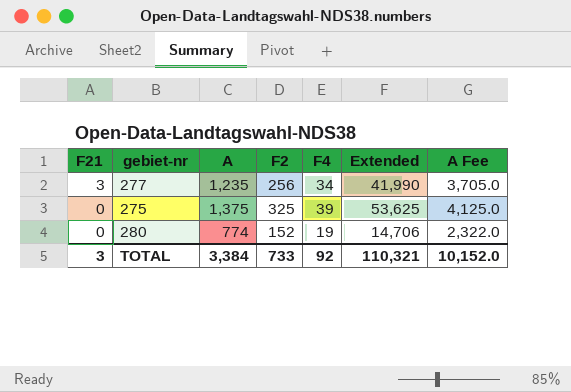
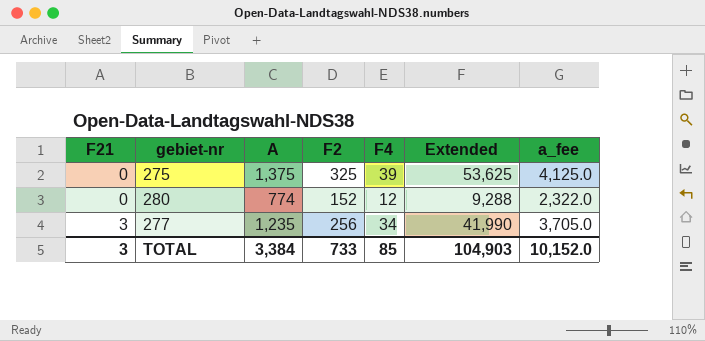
row order: F21 descending -> F21 ascending
column name: A Fee -> a_fee
280 | F4: 19 -> 12
280 | Extended: 14,706 -> 9,288
TOTAL | F4: 92 -> 85
TOTAL | Extended: 110,321 -> 104,903

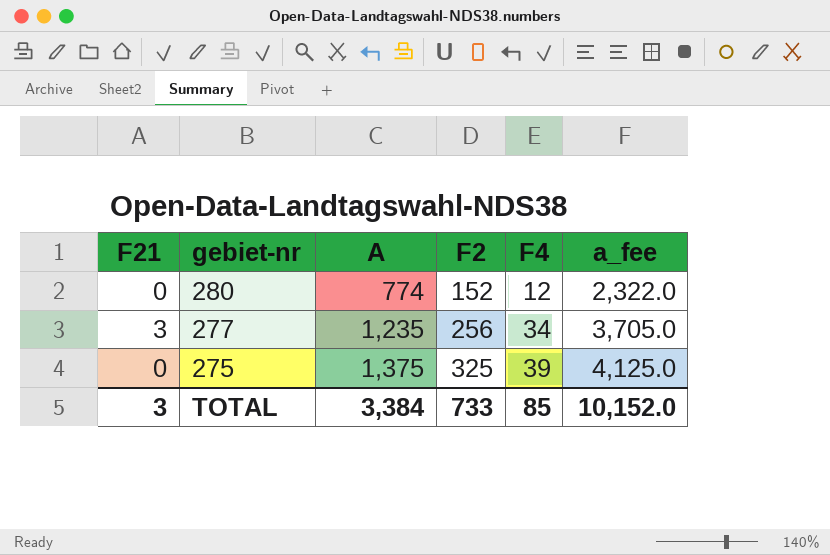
row order: F21 ascending -> gebiet-nr descending
column Extended | formula: [A] * [F4] -> none

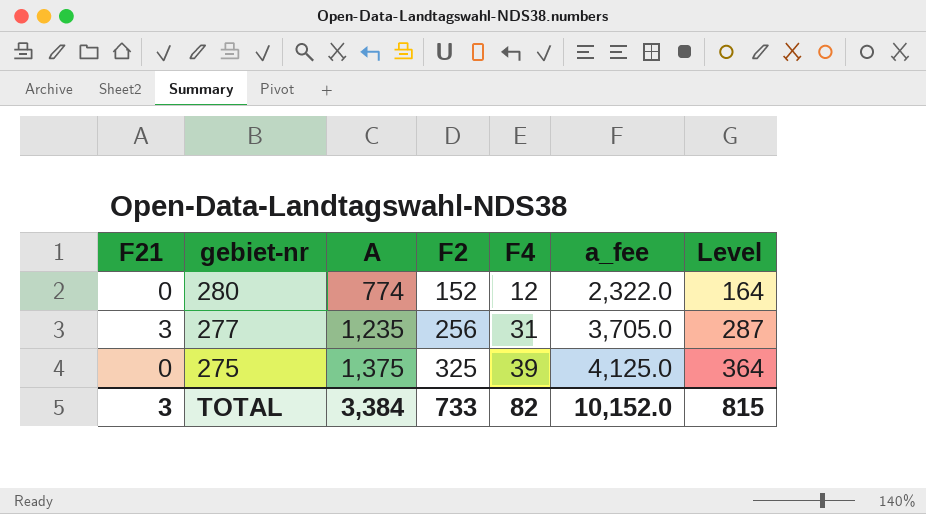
column Level | formula: none -> [F2] + [F4]
277 | F4: 34 -> 31
TOTAL | F4: 85 -> 82

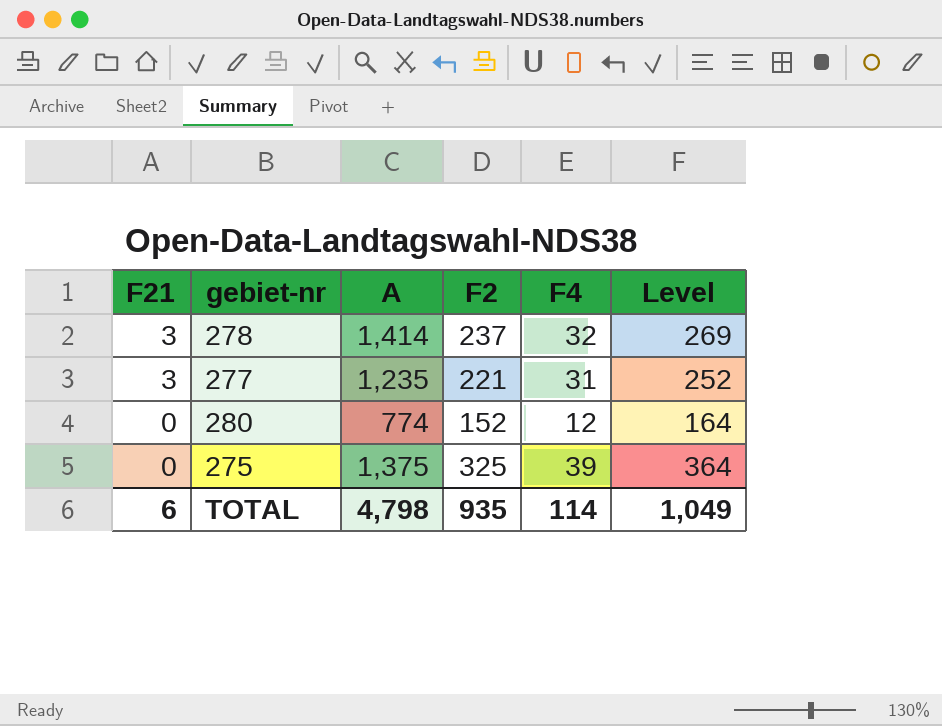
row order: gebiet-nr descending -> F21 descending
column a_fee | formula: [A] * 3 -> none
row 278: none -> 3 | 1,414 | 237 | 32 | 269
277 | F2: 256 -> 221
277 | Level: 287 -> 252
TOTAL | F21: 3 -> 6
TOTAL | A: 3,384 -> 4,798
TOTAL | F2: 733 -> 935
TOTAL | F4: 82 -> 114
TOTAL | Level: 815 -> 1,049

